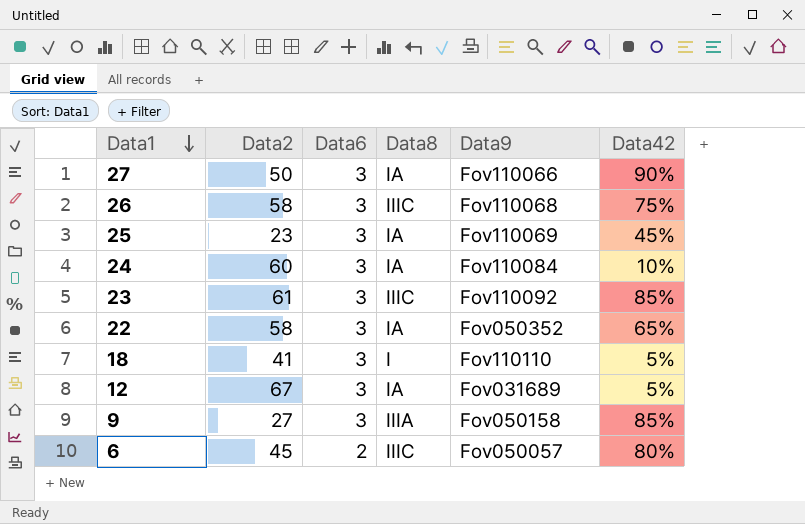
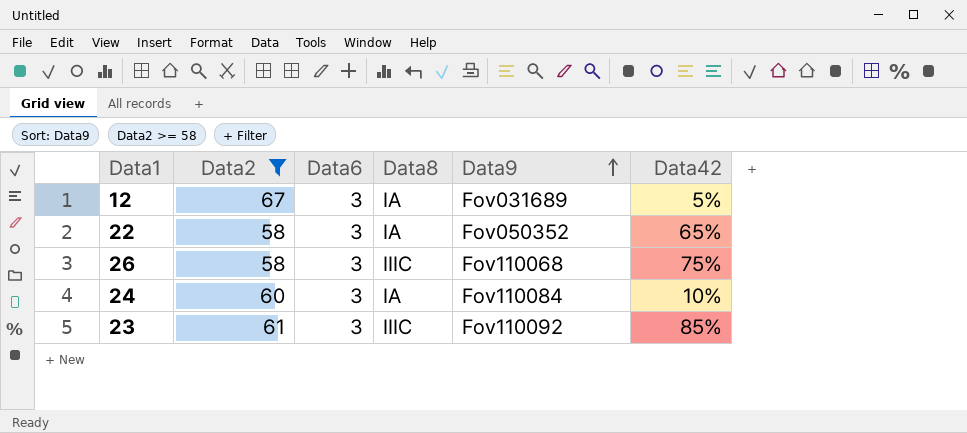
filter: none -> Data2 >= 58
row order: Data1 descending -> Data9 ascending

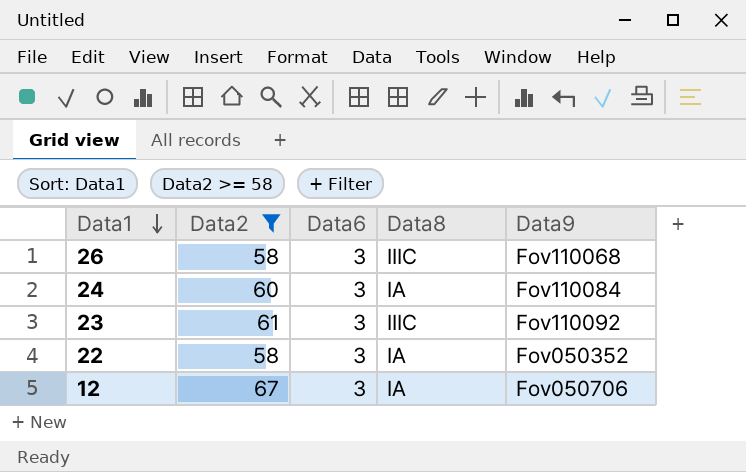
row order: Data9 ascending -> Data1 descending
column Data42 | position: 6 -> none
12 | Data9: Fov031689 -> Fov050706

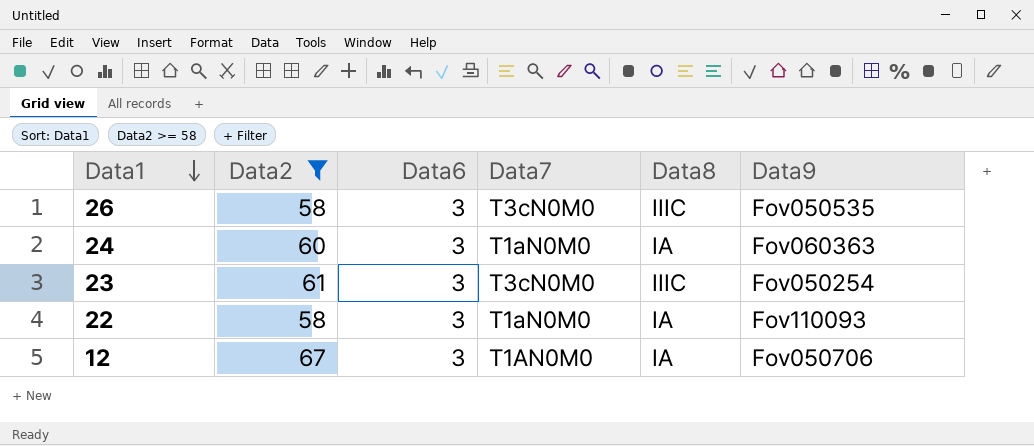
column Data7 | position: none -> 4
26 | Data9: Fov110068 -> Fov050535
24 | Data9: Fov110084 -> Fov060363
23 | Data9: Fov110092 -> Fov050254
22 | Data9: Fov050352 -> Fov110093

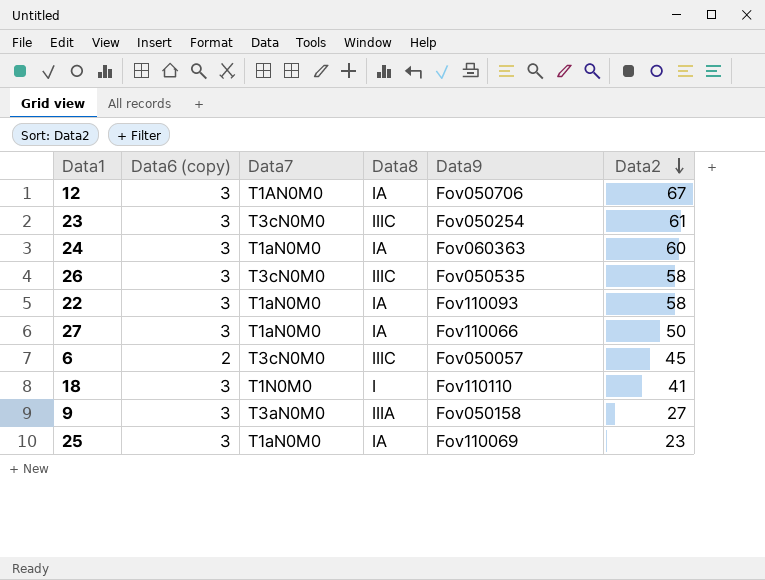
filter: Data2 >= 58 -> none
row order: Data1 descending -> Data2 descending
column name: Data6 -> Data6 (copy)
column Data2 | position: 2 -> 6

